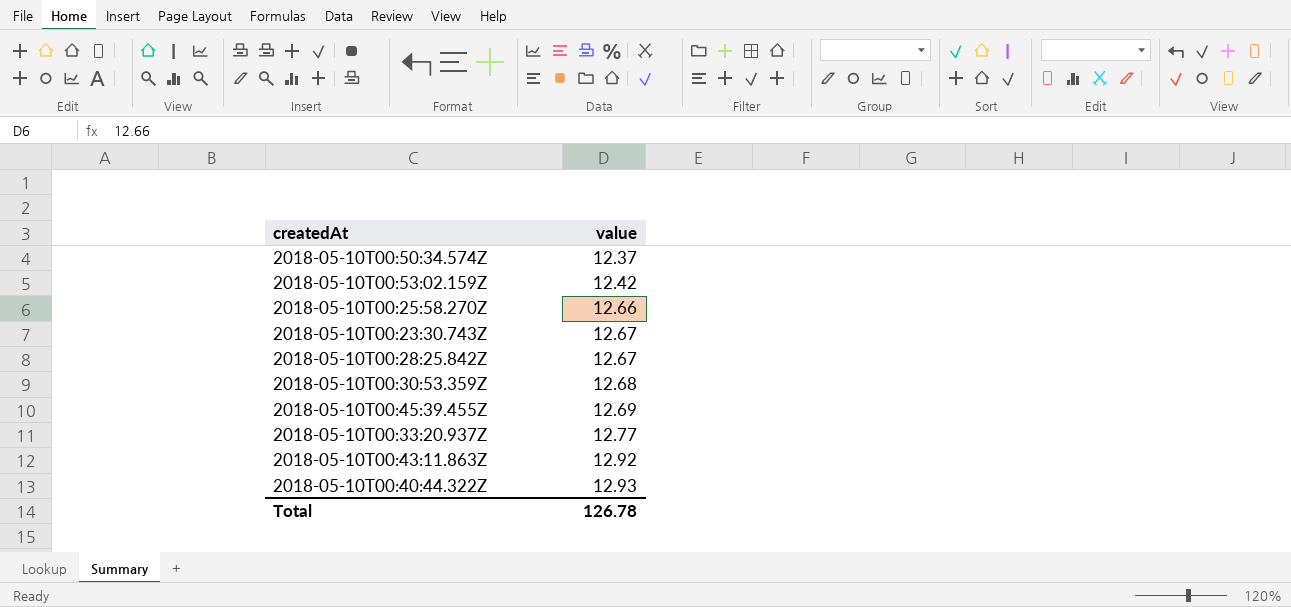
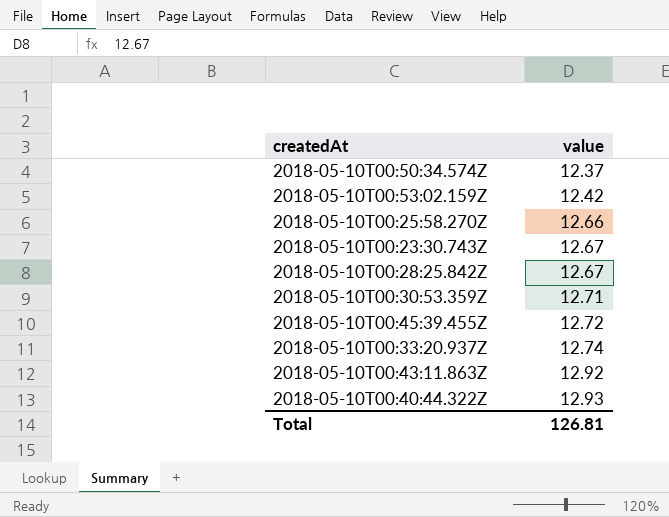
2018-05-10T00:30:53.359Z | value: 12.68 -> 12.71
2018-05-10T00:45:39.455Z | value: 12.69 -> 12.72
2018-05-10T00:33:20.937Z | value: 12.77 -> 12.74
Total | value: 126.78 -> 126.81

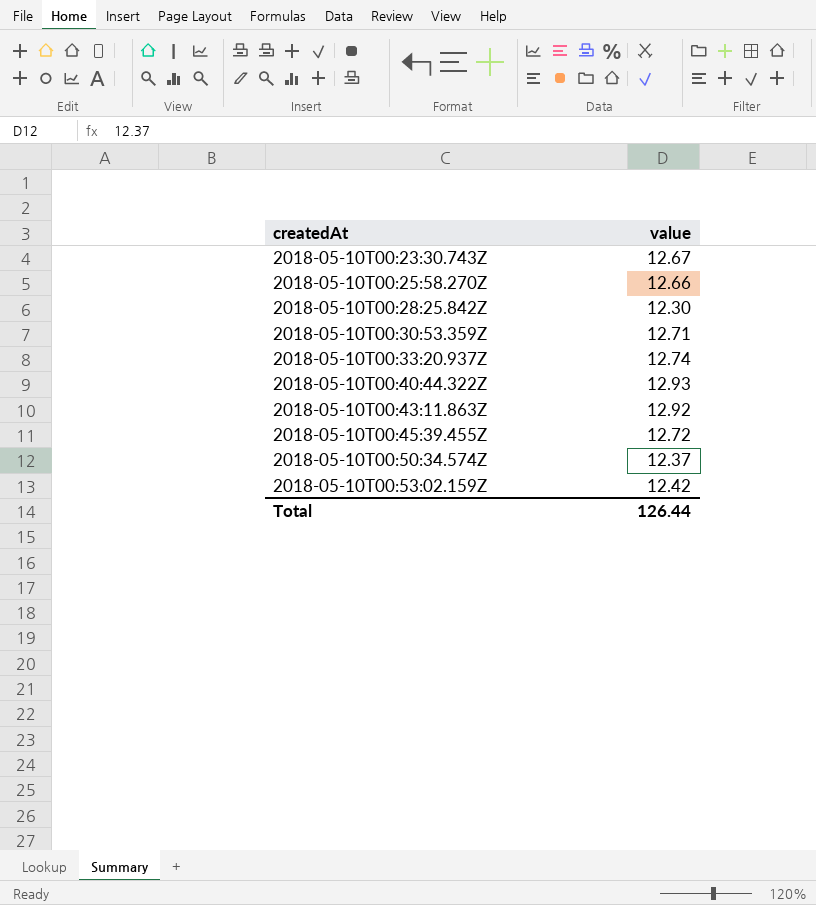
row order: value ascending -> createdAt ascending
2018-05-10T00:28:25.842Z | value: 12.67 -> 12.30
Total | value: 126.81 -> 126.44

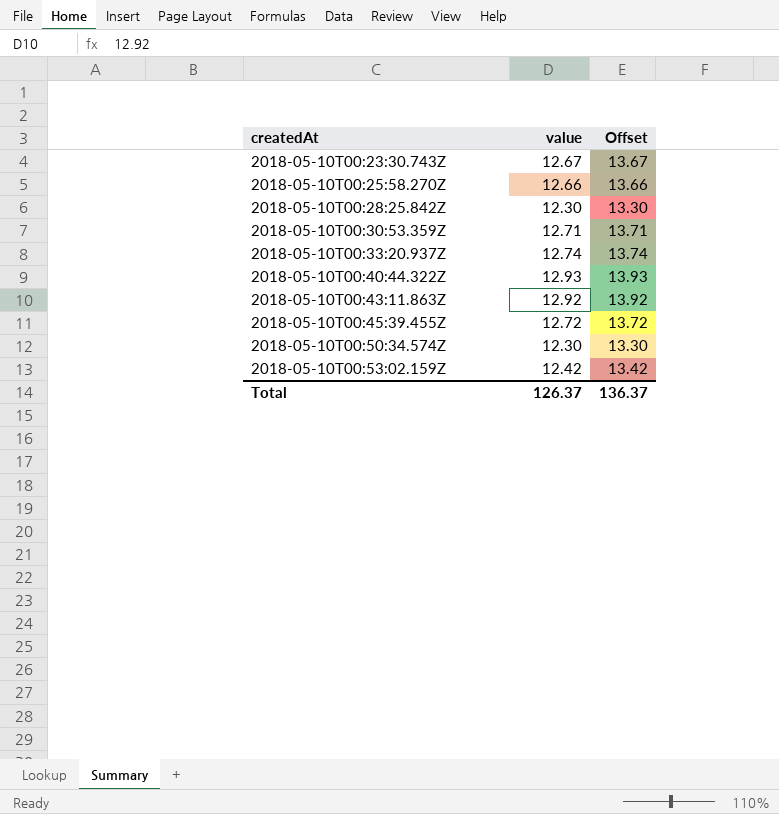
column Offset | formula: none -> [value] + 1
2018-05-10T00:50:34.574Z | value: 12.37 -> 12.30
Total | value: 126.44 -> 126.37

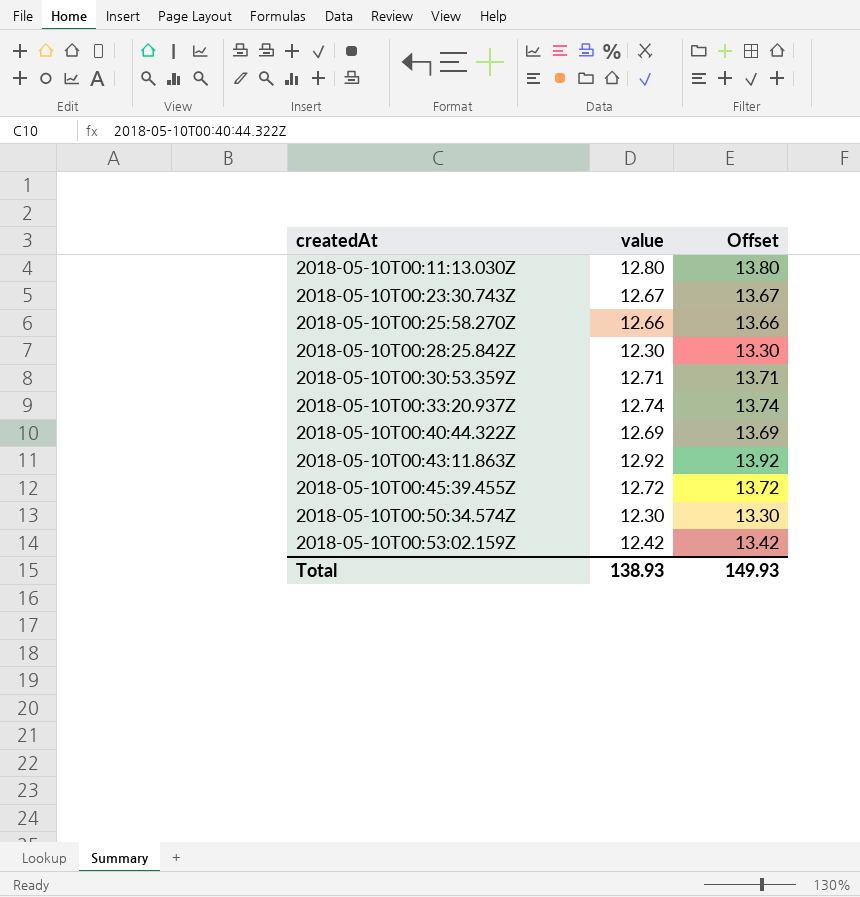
row 2018-05-10T00:11:13.030Z: none -> 12.80 | 13.80
2018-05-10T00:40:44.322Z | value: 12.93 -> 12.69
2018-05-10T00:40:44.322Z | Offset: 13.93 -> 13.69
Total | value: 126.37 -> 138.93
Total | Offset: 136.37 -> 149.93

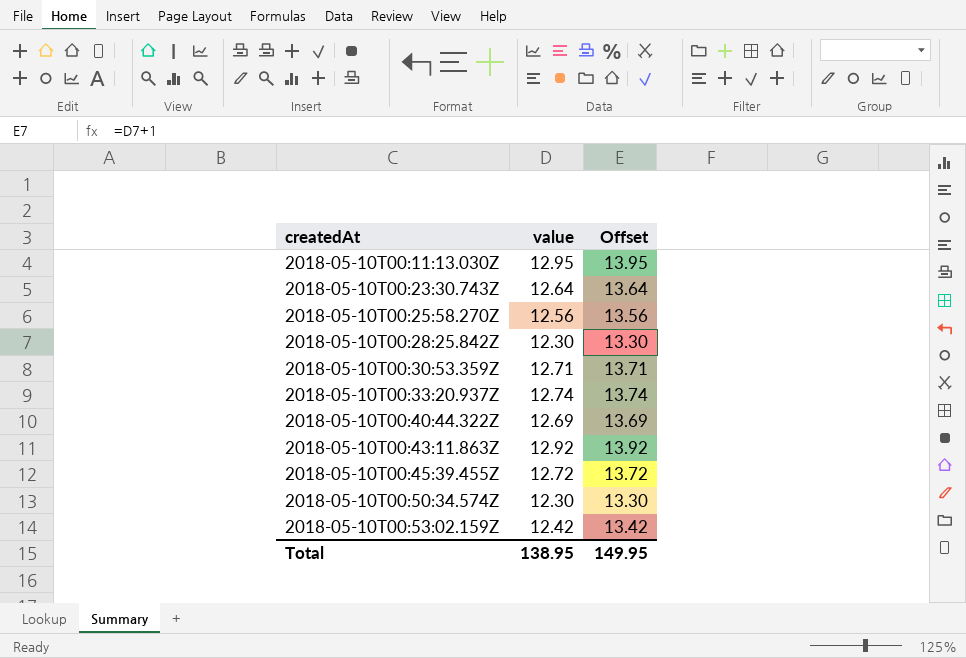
2018-05-10T00:11:13.030Z | value: 12.80 -> 12.95
2018-05-10T00:11:13.030Z | Offset: 13.80 -> 13.95
2018-05-10T00:23:30.743Z | value: 12.67 -> 12.64
2018-05-10T00:23:30.743Z | Offset: 13.67 -> 13.64
2018-05-10T00:25:58.270Z | value: 12.66 -> 12.56
2018-05-10T00:25:58.270Z | Offset: 13.66 -> 13.56
Total | value: 138.93 -> 138.95
Total | Offset: 149.93 -> 149.95

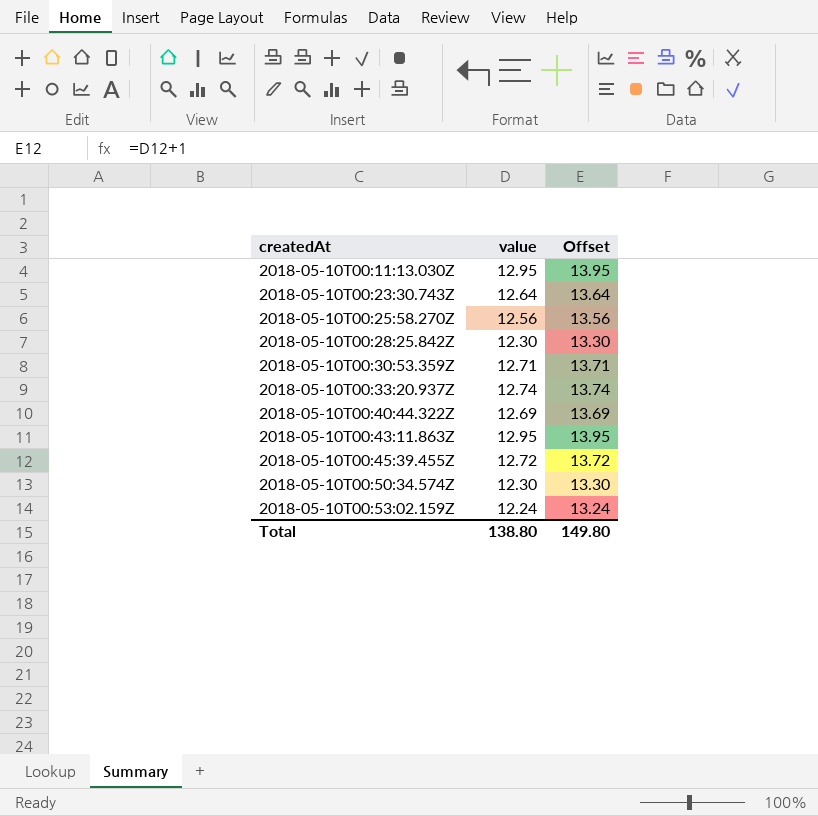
2018-05-10T00:43:11.863Z | value: 12.92 -> 12.95
2018-05-10T00:43:11.863Z | Offset: 13.92 -> 13.95
2018-05-10T00:53:02.159Z | value: 12.42 -> 12.24
2018-05-10T00:53:02.159Z | Offset: 13.42 -> 13.24
Total | value: 138.95 -> 138.80
Total | Offset: 149.95 -> 149.80

